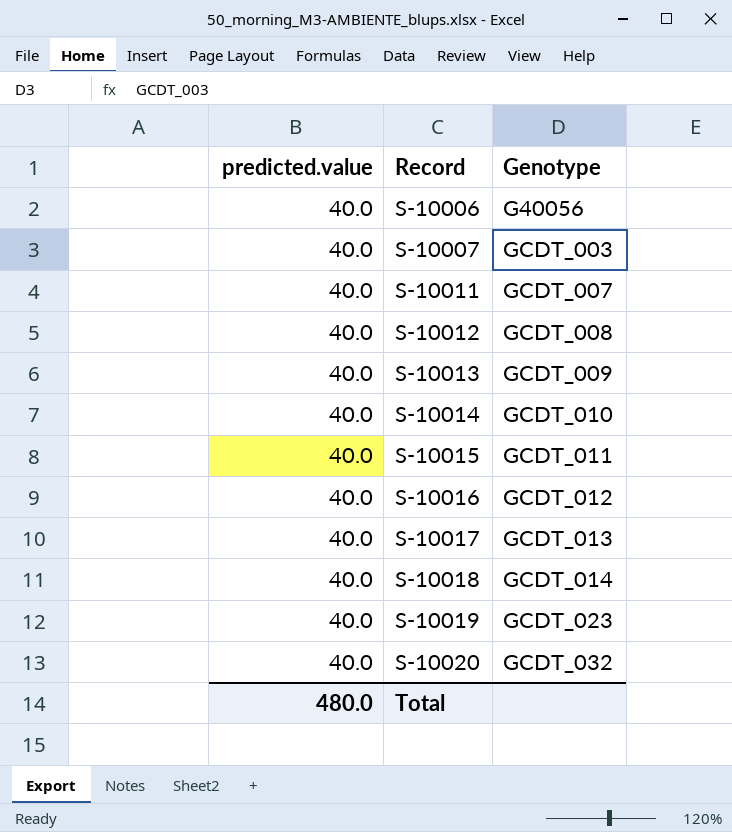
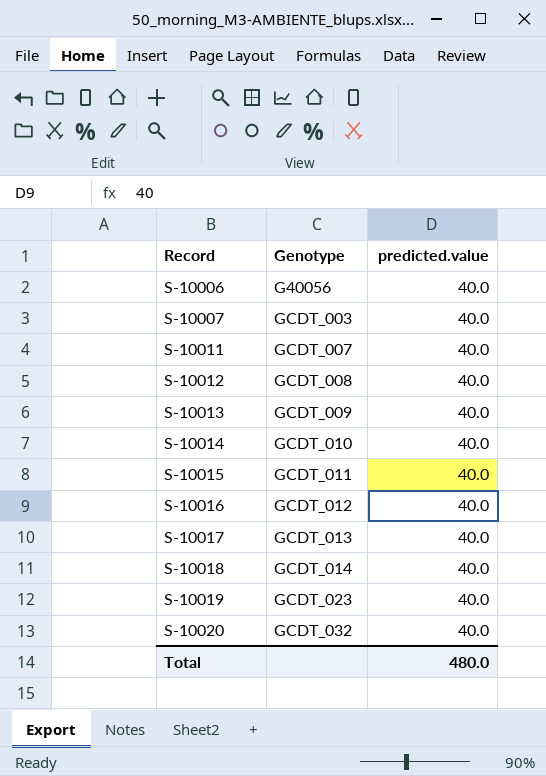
column predicted.value | position: 1 -> 3

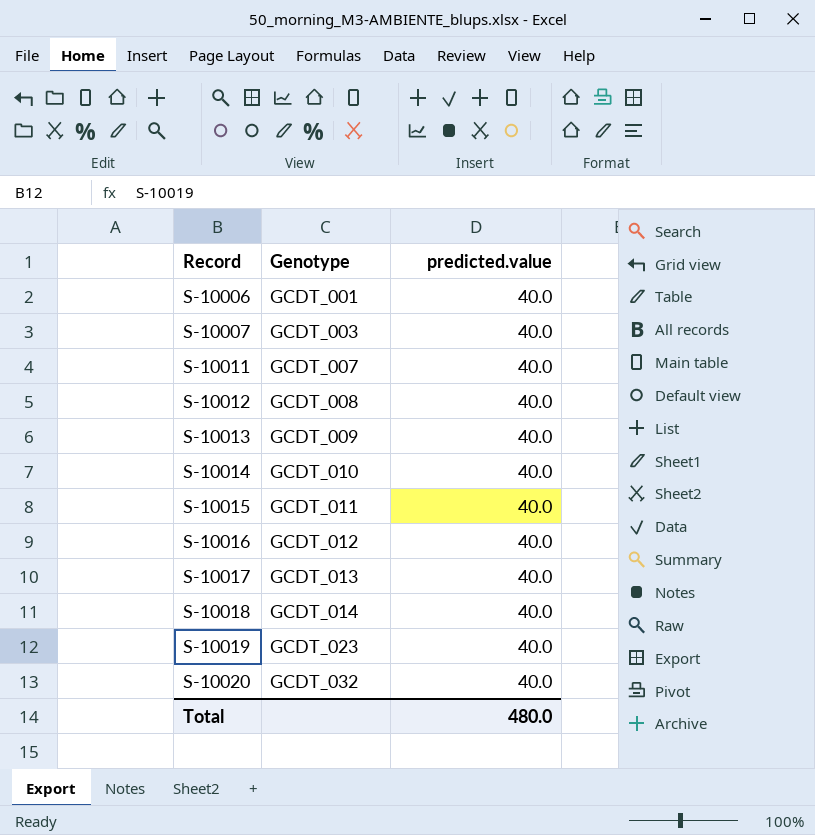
S-10006 | Genotype: G40056 -> GCDT_001

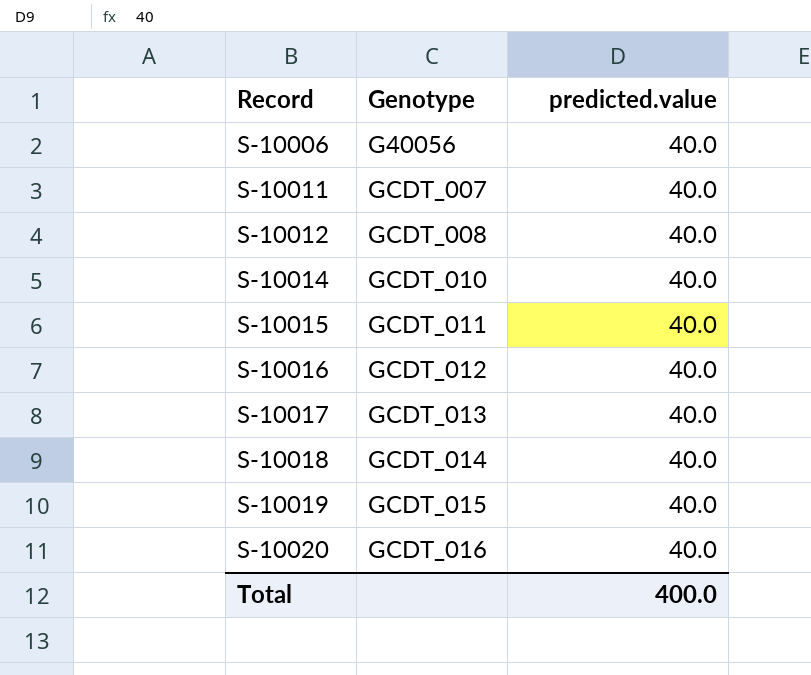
row S-10007: GCDT_003 | 40.0 -> none
row S-10013: GCDT_009 | 40.0 -> none
S-10006 | Genotype: GCDT_001 -> G40056
S-10019 | Genotype: GCDT_023 -> GCDT_015
S-10020 | Genotype: GCDT_032 -> GCDT_016
Total | predicted.value: 480.0 -> 400.0

